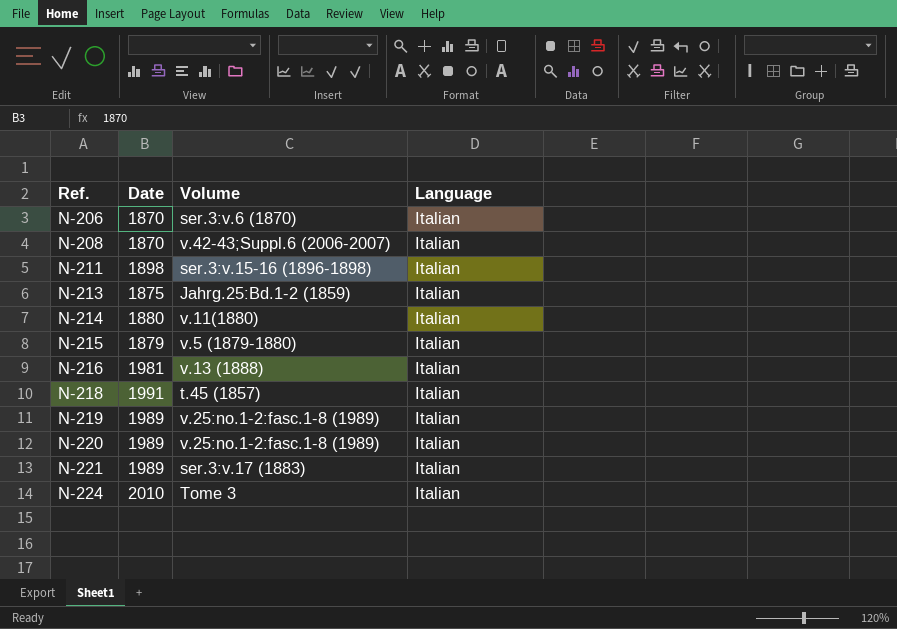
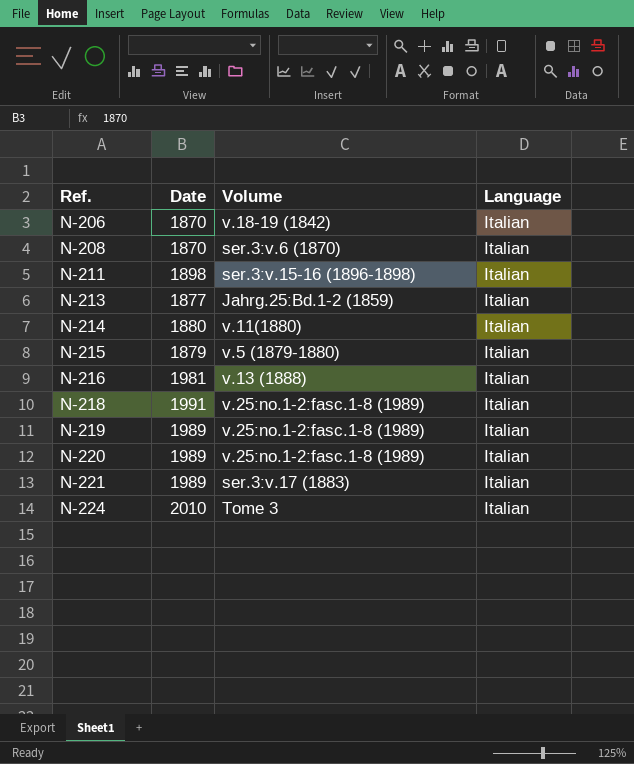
N-206 | Volume: ser.3:v.6 (1870) -> v.18-19 (1842)
N-208 | Volume: v.42-43;Suppl.6 (2006-2007) -> ser.3:v.6 (1870)
N-213 | Date: 1875 -> 1877
N-218 | Volume: t.45 (1857) -> v.25:no.1-2:fasc.1-8 (1989)

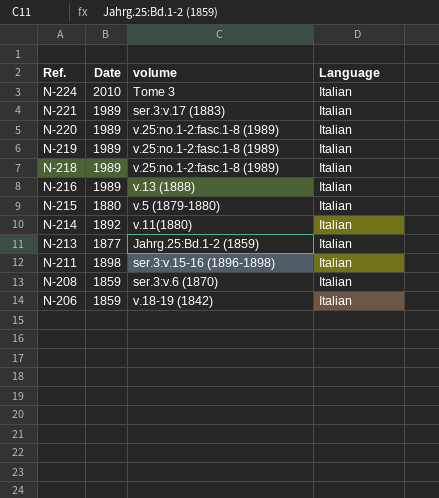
row order: Ref. ascending -> Ref. descending
column name: Volume -> volume
N-218 | Date: 1991 -> 1989
N-216 | Date: 1981 -> 1989
N-215 | Date: 1879 -> 1880
N-214 | Date: 1880 -> 1892
N-208 | Date: 1870 -> 1859
N-206 | Date: 1870 -> 1859

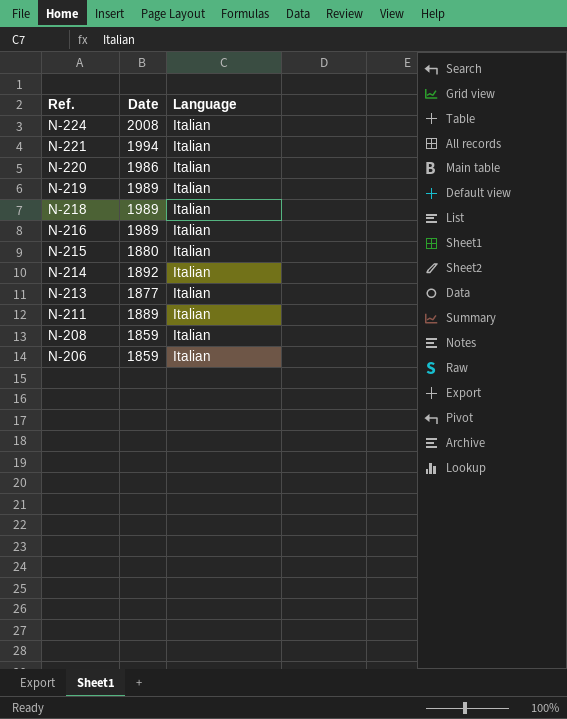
column volume | position: 3 -> none
N-224 | Date: 2010 -> 2008
N-221 | Date: 1989 -> 1994
N-220 | Date: 1989 -> 1986
N-211 | Date: 1898 -> 1889

